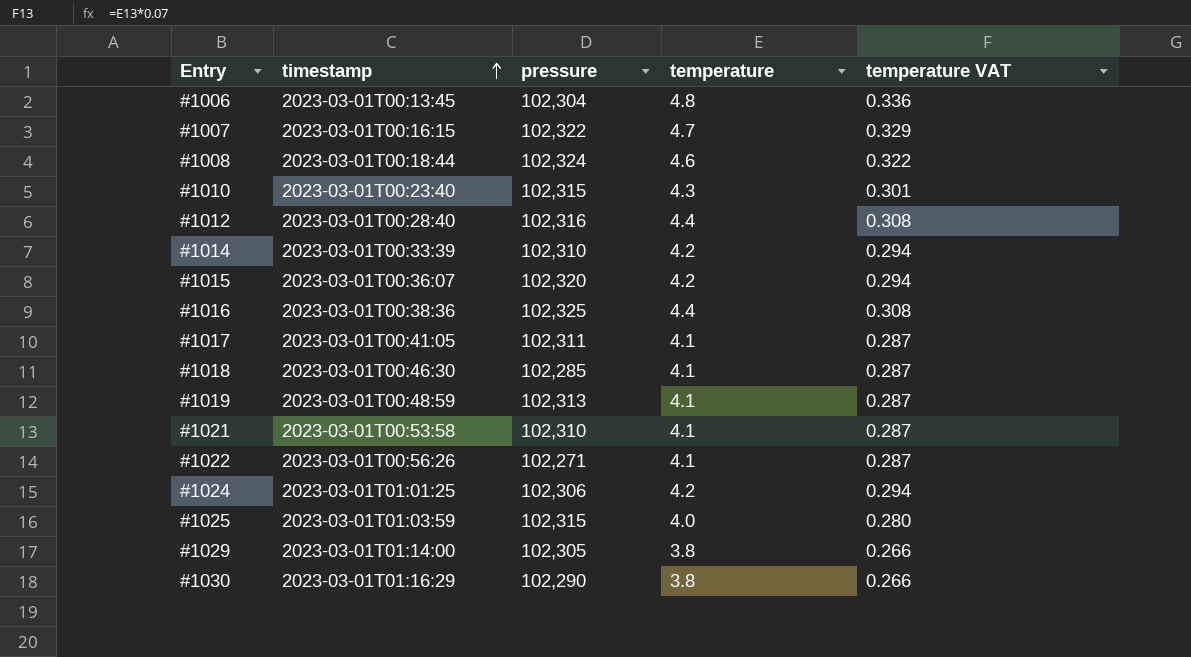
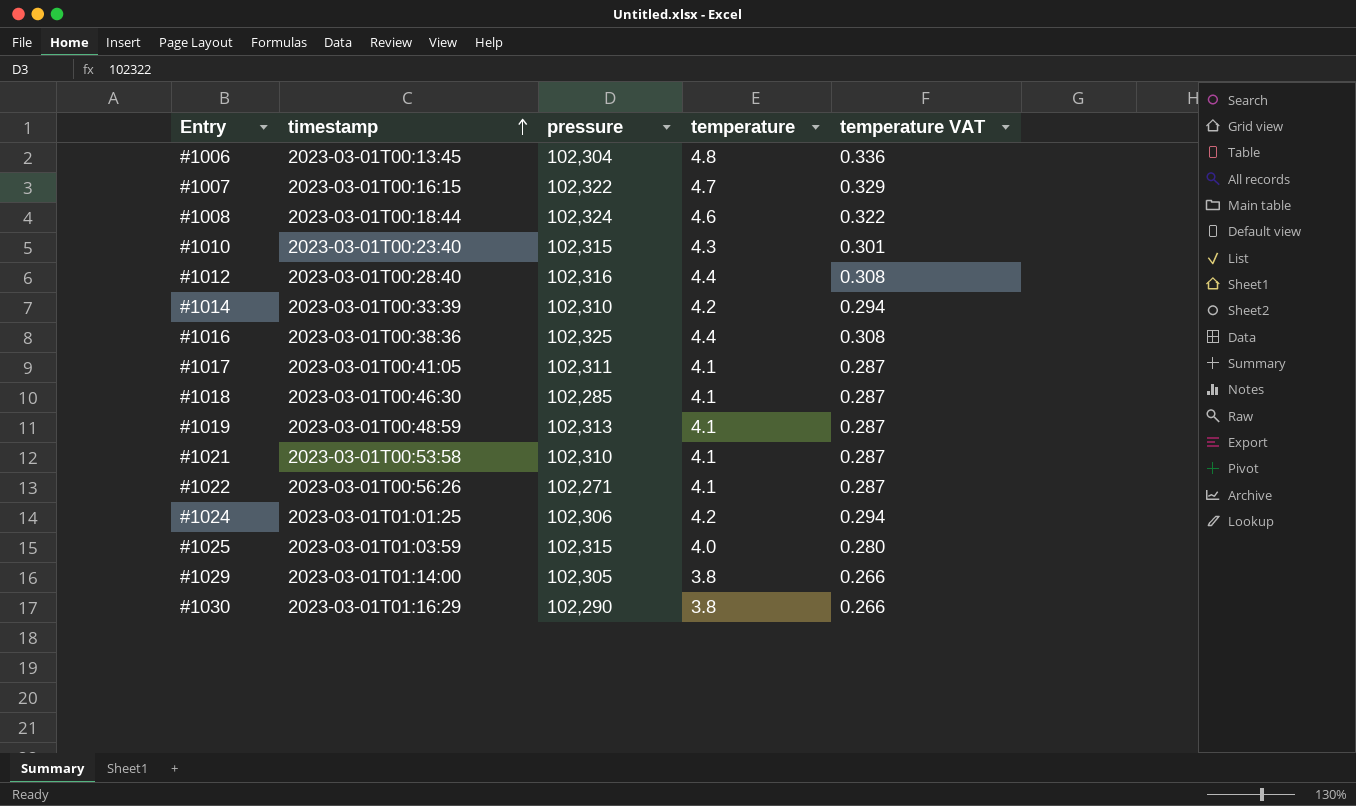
row #1015: 2023-03-01T00:36:07 | 102,320 | 4.2 | 0.294 -> none

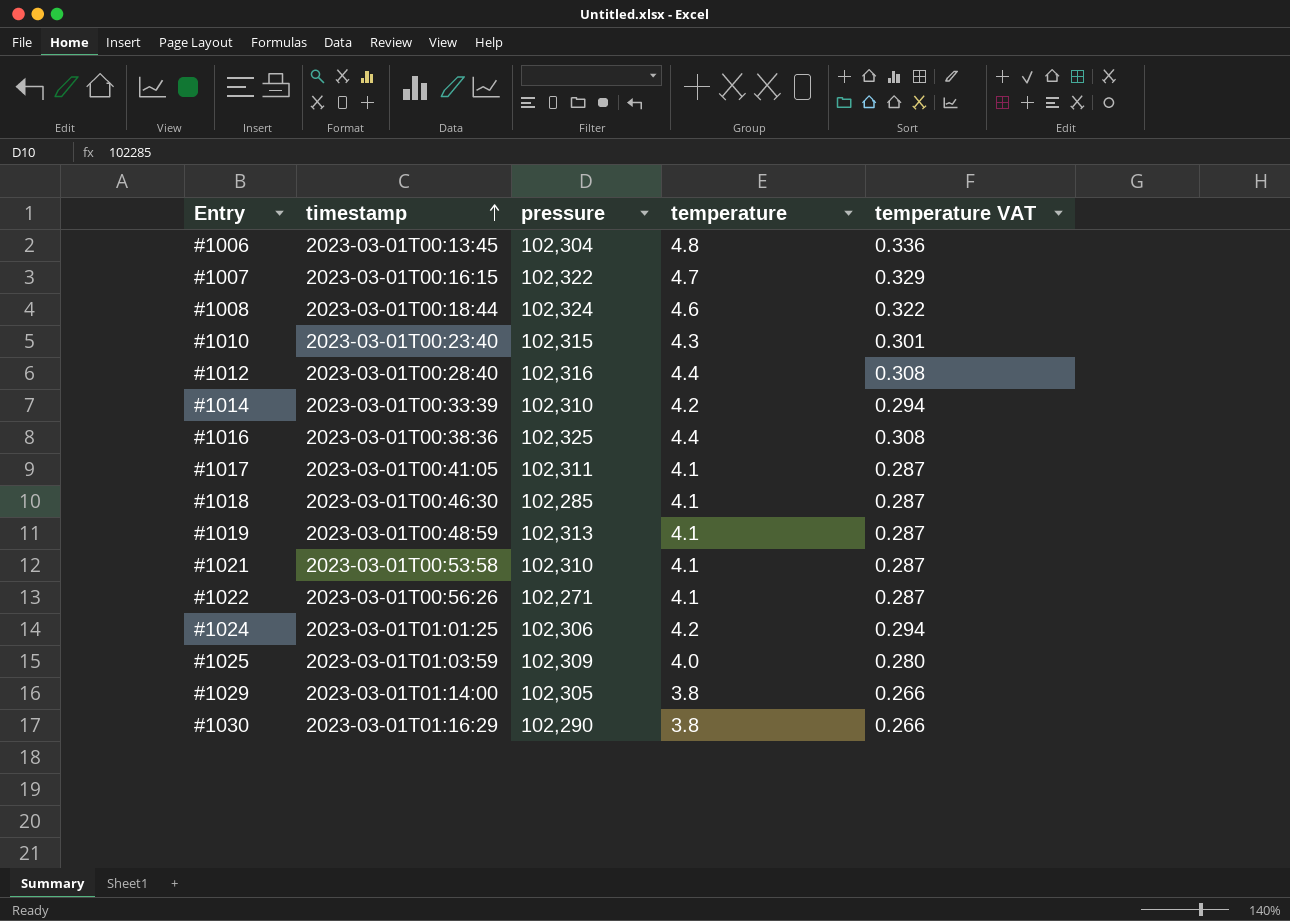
#1025 | pressure: 102,315 -> 102,309

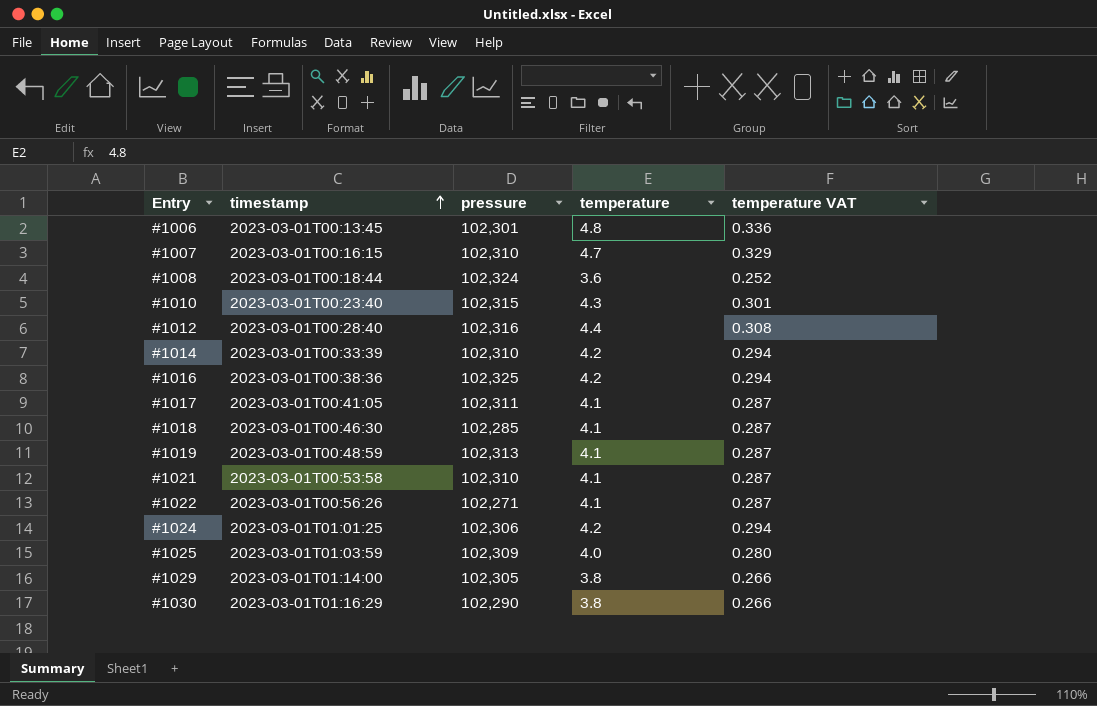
#1006 | pressure: 102,304 -> 102,301
#1007 | pressure: 102,322 -> 102,310
#1008 | temperature: 4.6 -> 3.6
#1008 | temperature VAT: 0.322 -> 0.252
#1016 | temperature: 4.4 -> 4.2
#1016 | temperature VAT: 0.308 -> 0.294

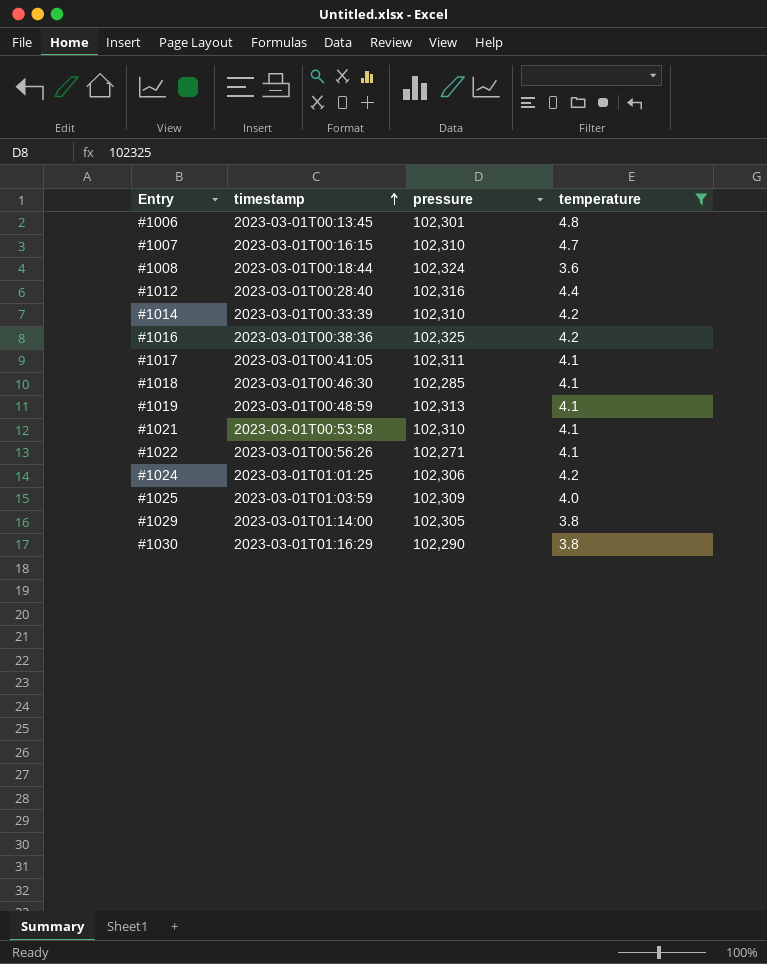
filter: none -> temperature != 4.3
column temperature VAT | formula: [temperature] * 0.07 -> none

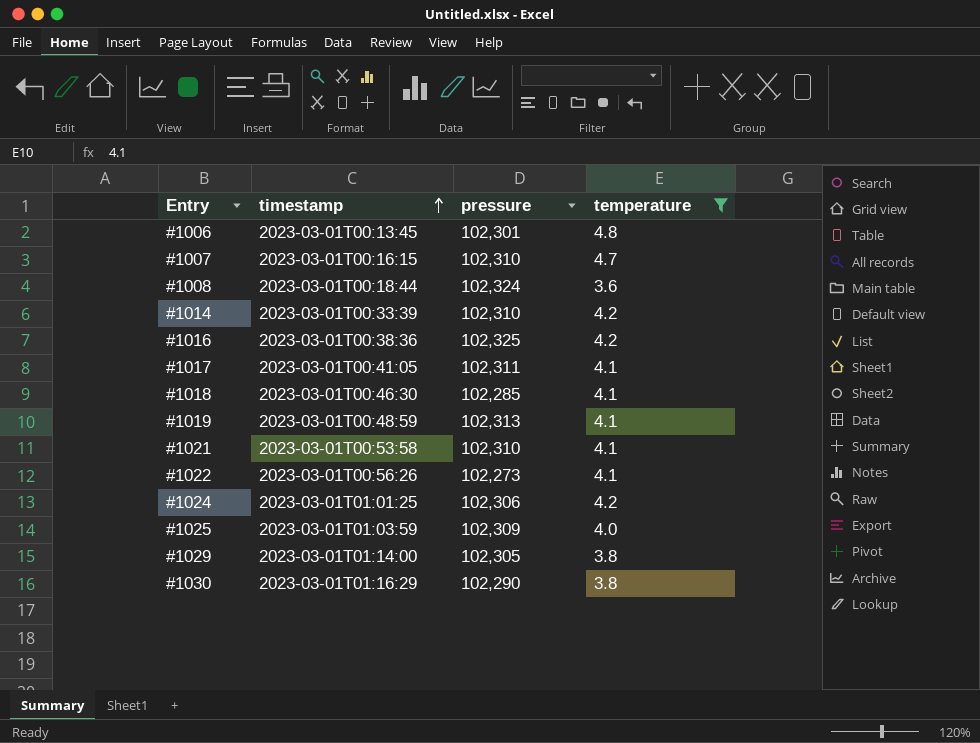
row #1012: 2023-03-01T00:28:40 | 102,316 | 4.4 -> none
#1022 | pressure: 102,271 -> 102,273

